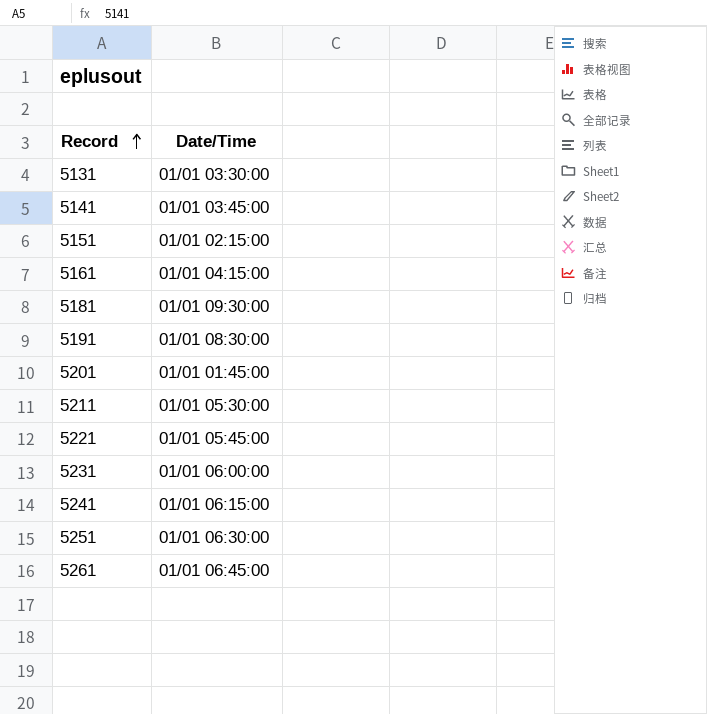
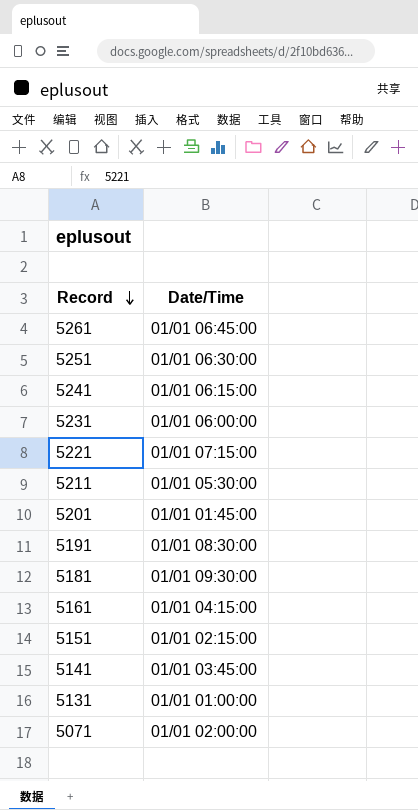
row order: Record ascending -> Record descending
5221 | Date/Time: 01/01 05:45:00 -> 01/01 07:15:00
5131 | Date/Time: 01/01 03:30:00 -> 01/01 01:00:00
row 5071: none -> 01/01 02:00:00

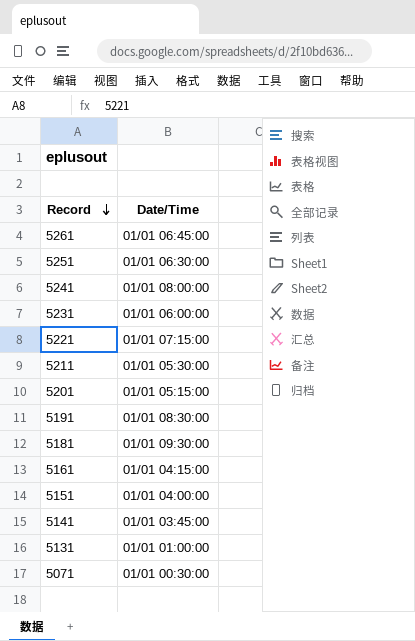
5241 | Date/Time: 01/01 06:15:00 -> 01/01 08:00:00
5201 | Date/Time: 01/01 01:45:00 -> 01/01 05:15:00
5151 | Date/Time: 01/01 02:15:00 -> 01/01 04:00:00
5071 | Date/Time: 01/01 02:00:00 -> 01/01 00:30:00

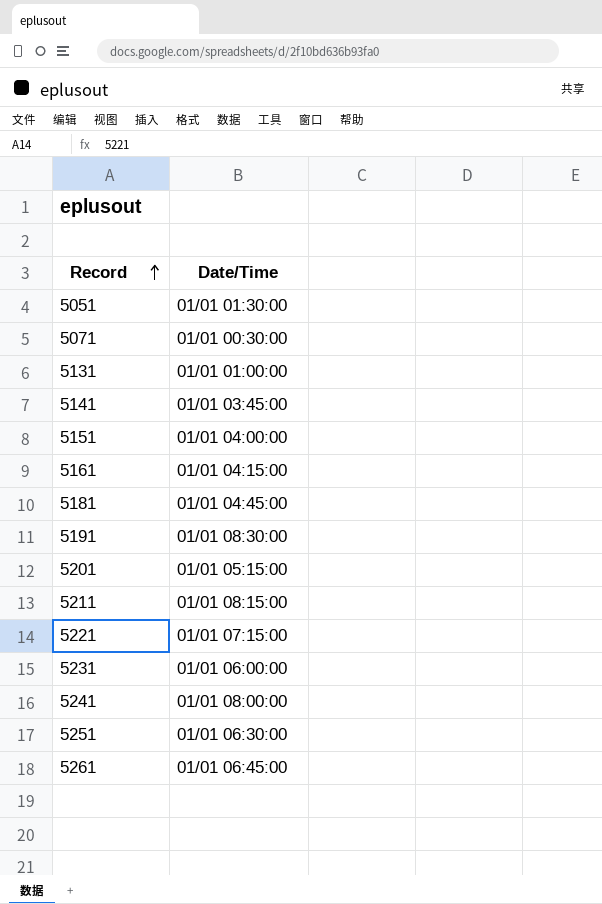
row order: Record descending -> Record ascending
row 5051: none -> 01/01 01:30:00
5181 | Date/Time: 01/01 09:30:00 -> 01/01 04:45:00
5211 | Date/Time: 01/01 05:30:00 -> 01/01 08:15:00

